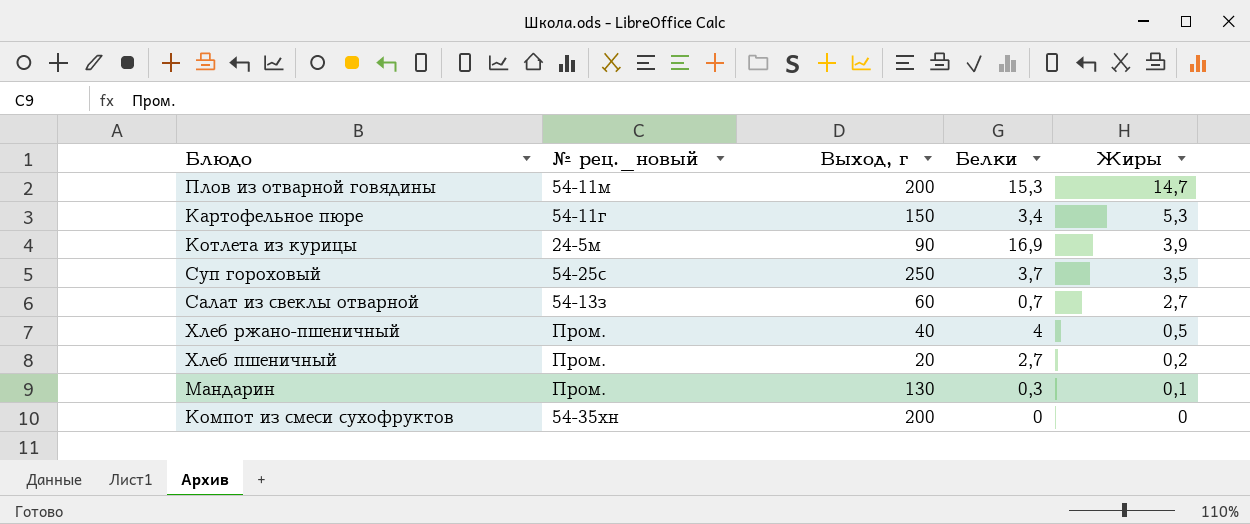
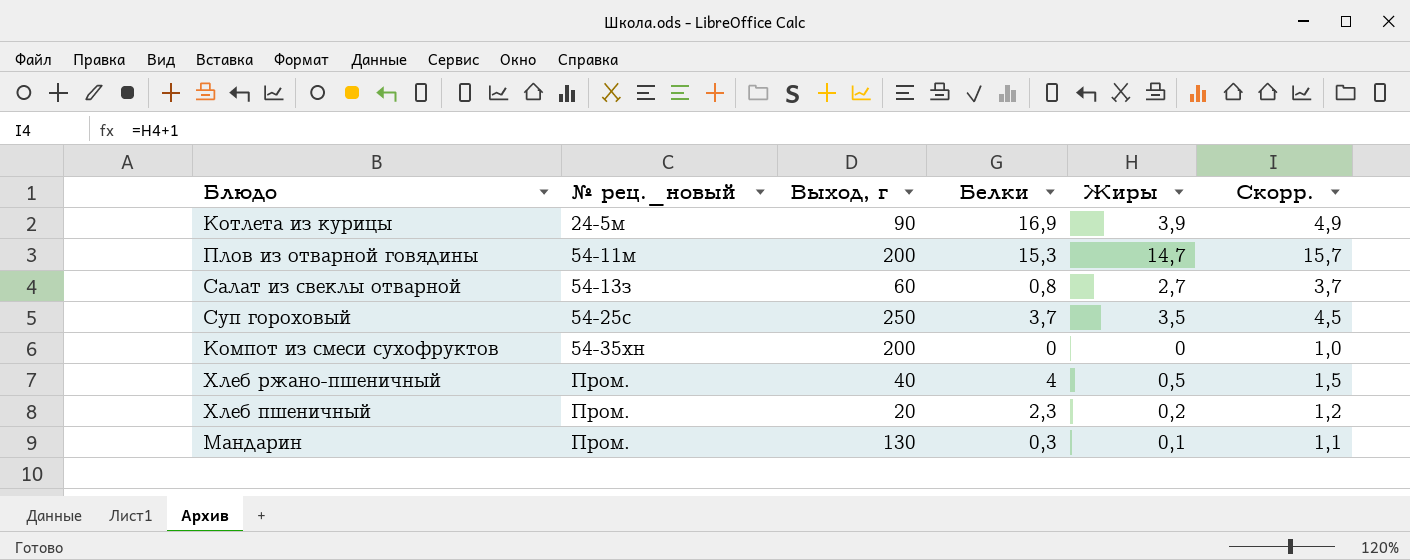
row order: Жиры descending -> № рец._новый ascending
column Скорр. | formula: none -> [Жиры] + 1
row Картофельное пюре: 54-11г | 150 | 3,4 | 5,3 -> none
Салат из свеклы отварной | Белки: 0,7 -> 0,8
Хлеб пшеничный | Белки: 2,7 -> 2,3

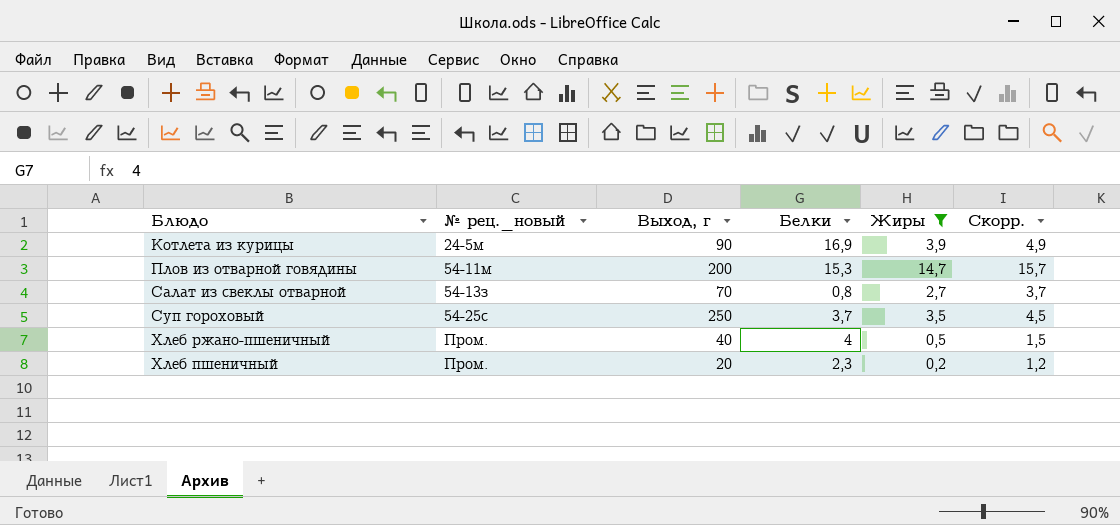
filter: none -> Жиры >= 0,2
Салат из свеклы отварной | Выход, г: 60 -> 70

